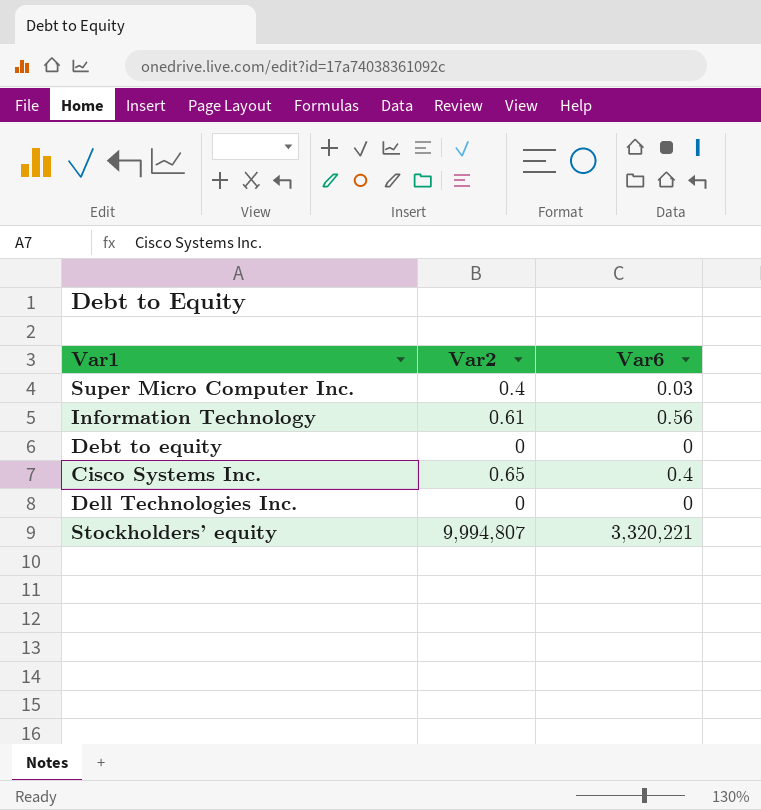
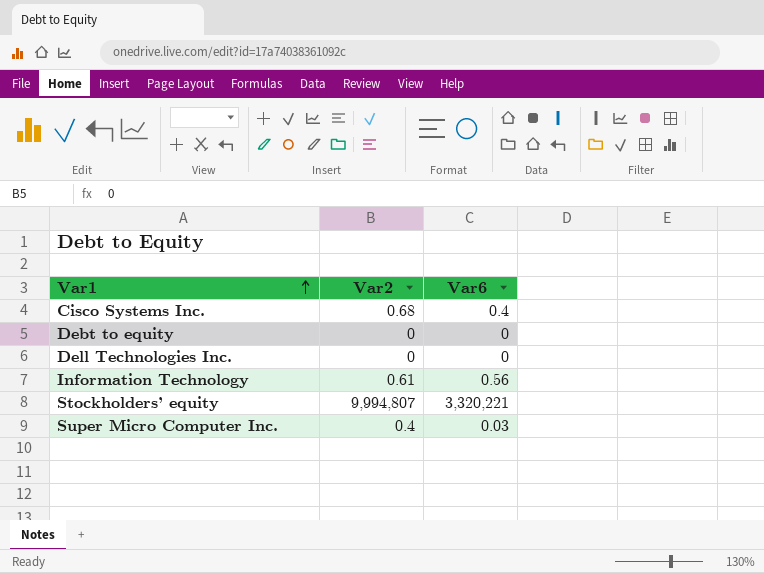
row order: none -> Var1 ascending
Cisco Systems Inc. | Var2: 0.65 -> 0.68

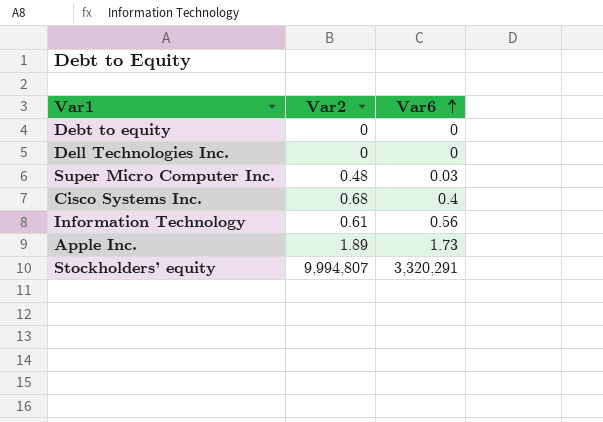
row order: Var1 ascending -> Var6 ascending
Super Micro Computer Inc. | Var2: 0.4 -> 0.48
row Apple Inc.: none -> 1.89 | 1.73
Stockholders’ equity | Var6: 3,320,221 -> 3,320,291

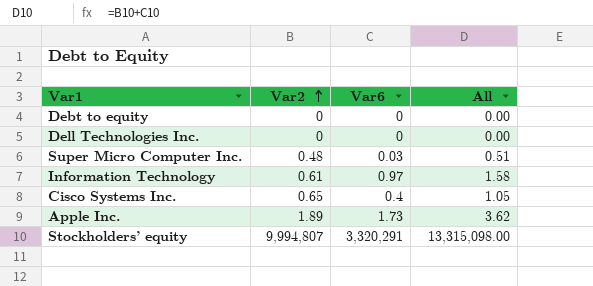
row order: Var6 ascending -> Var2 ascending
column All | formula: none -> [Var2] + [Var6]
Information Technology | Var6: 0.56 -> 0.97
Cisco Systems Inc. | Var2: 0.68 -> 0.65

